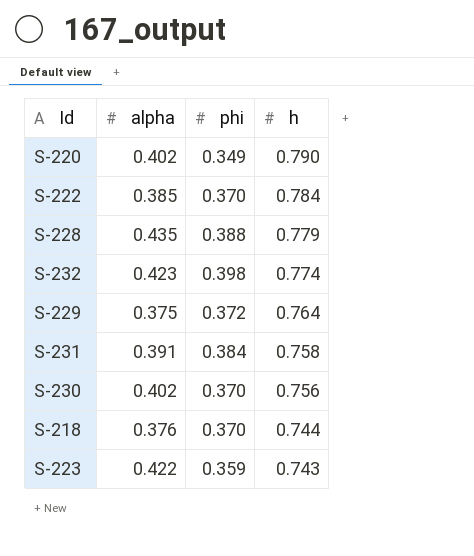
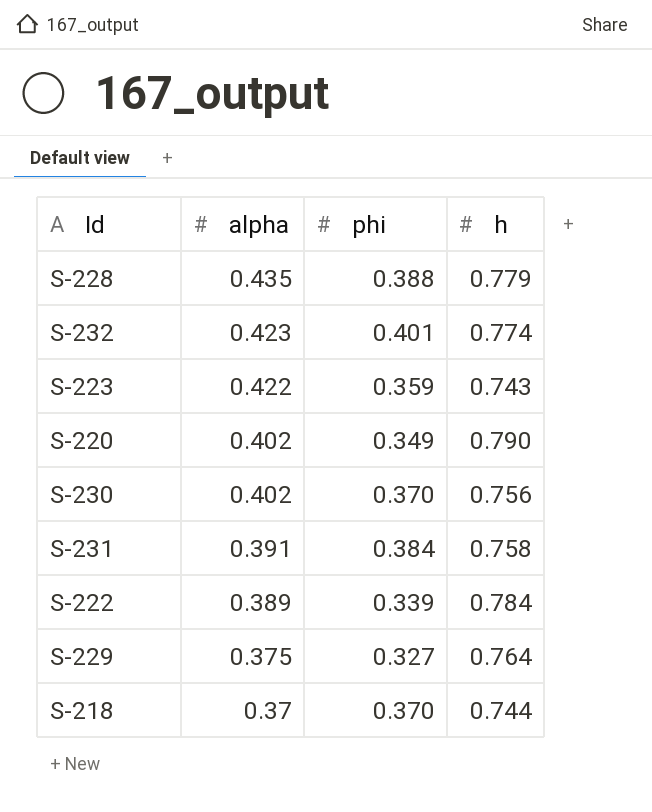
row order: h descending -> alpha descending
S-232 | phi: 0.398 -> 0.401
S-222 | alpha: 0.385 -> 0.389
S-222 | phi: 0.370 -> 0.339
S-229 | phi: 0.372 -> 0.327
S-218 | alpha: 0.376 -> 0.37

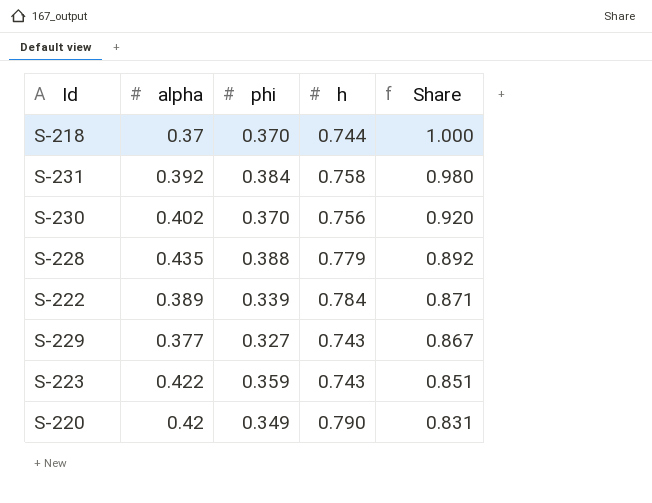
row order: alpha descending -> Share descending
column Share | formula: none -> [phi] / [alpha]
row S-232: 0.423 | 0.401 | 0.774 -> none
S-231 | alpha: 0.391 -> 0.392
S-229 | alpha: 0.375 -> 0.377
S-229 | h: 0.764 -> 0.743
S-220 | alpha: 0.402 -> 0.42

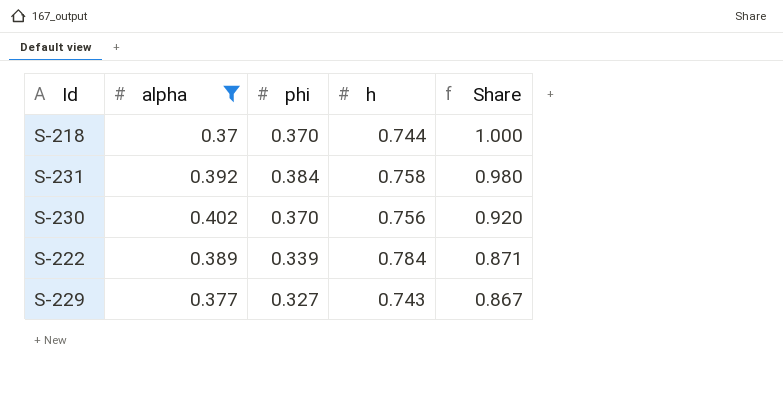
filter: none -> alpha <= 0.402

